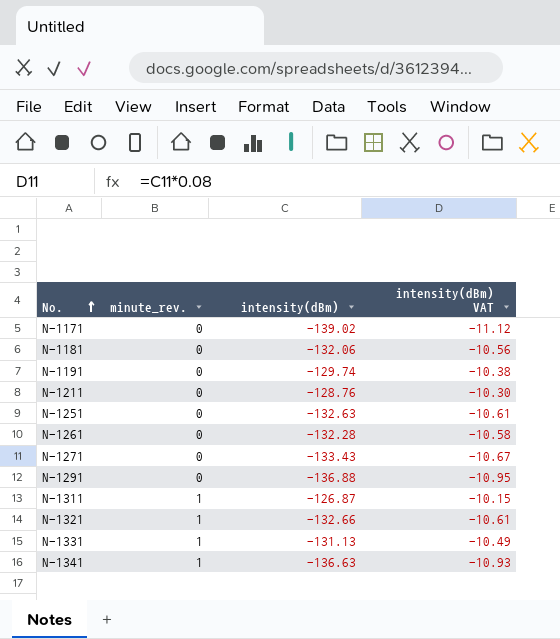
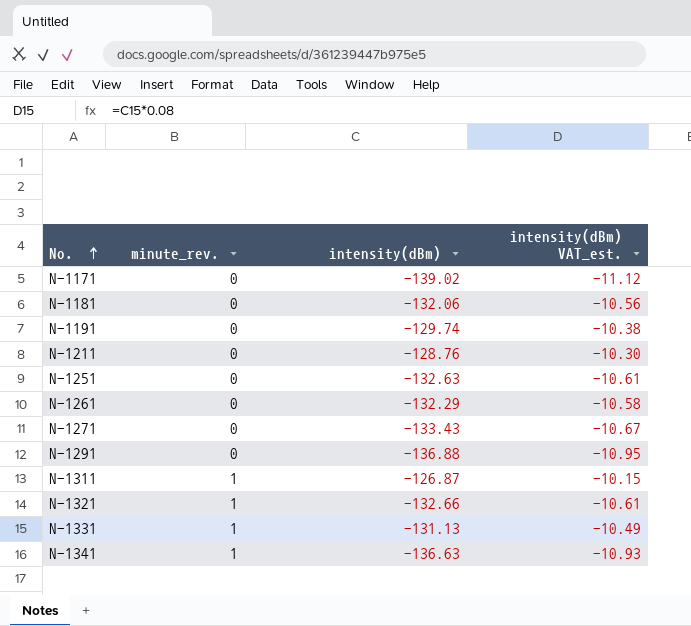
column name: intensity(dBm) VAT -> intensity(dBm) VAT_est.
N-1261 | intensity(dBm): -132.28 -> -132.29

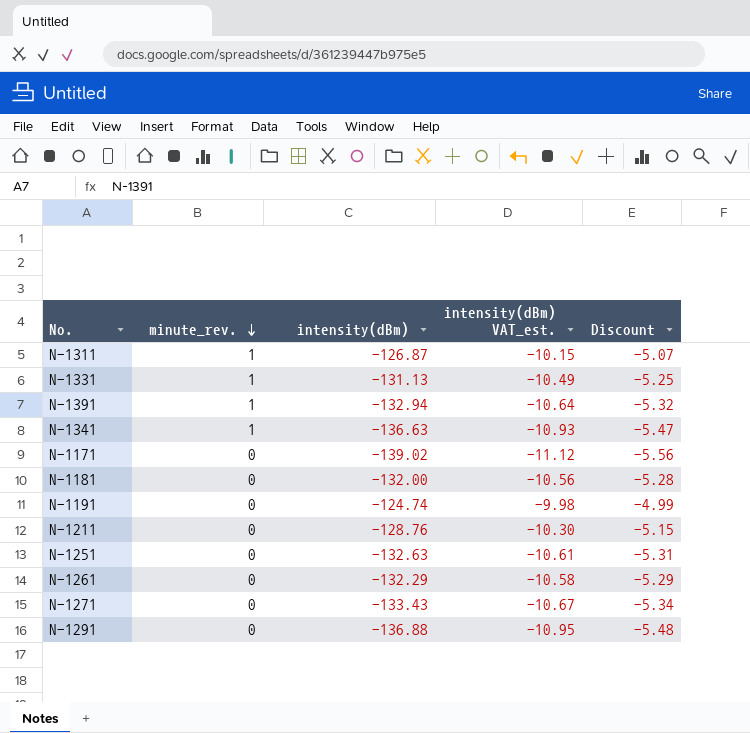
row order: No. ascending -> minute_rev. descending
column Discount | formula: none -> [intensity(dBm)] * 0.04
row N-1321: 1 | -132.66 | -10.61 -> none
row N-1391: none -> 1 | -132.94 | -10.64 | -5.32
N-1181 | intensity(dBm): -132.06 -> -132.00
N-1191 | intensity(dBm): -129.74 -> -124.74
N-1191 | intensity(dBm) VAT_est.: -10.38 -> -9.98

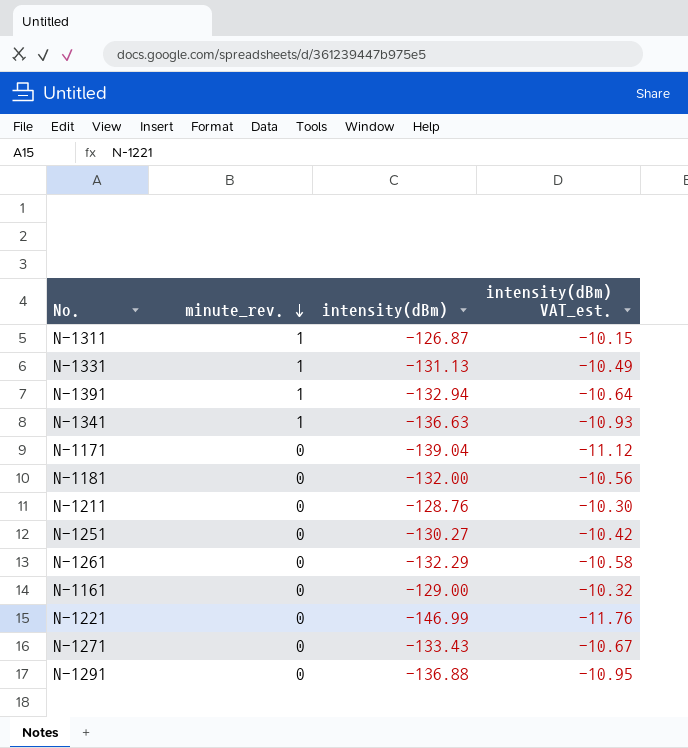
column Discount | formula: [intensity(dBm)] * 0.04 -> none
row N-1191: 0 | -124.74 | -9.98 | -4.99 -> none
N-1171 | intensity(dBm): -139.02 -> -139.04
N-1251 | intensity(dBm): -132.63 -> -130.27
N-1251 | intensity(dBm) VAT_est.: -10.61 -> -10.42
row N-1161: none -> 0 | -129.00 | -10.32
row N-1221: none -> 0 | -146.99 | -11.76

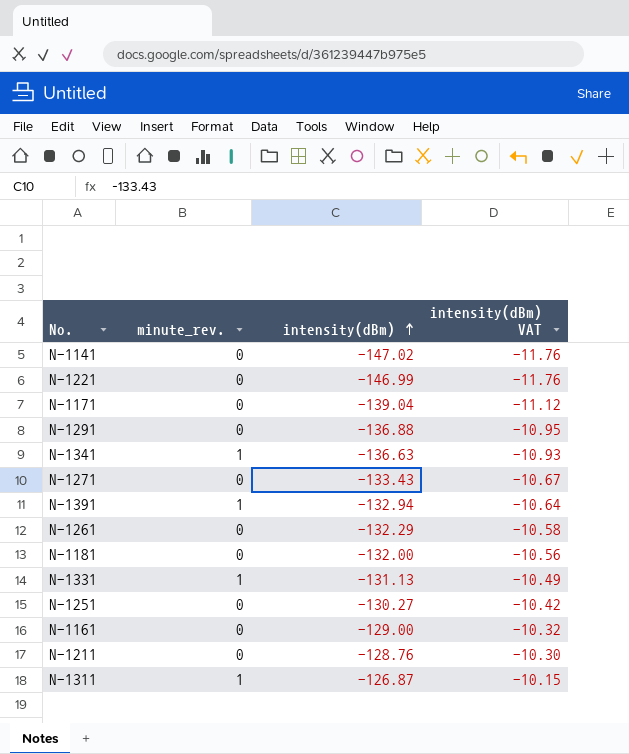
row order: minute_rev. descending -> intensity(dBm) ascending
column name: intensity(dBm) VAT_est. -> intensity(dBm) VAT
row N-1141: none -> 0 | -147.02 | -11.76

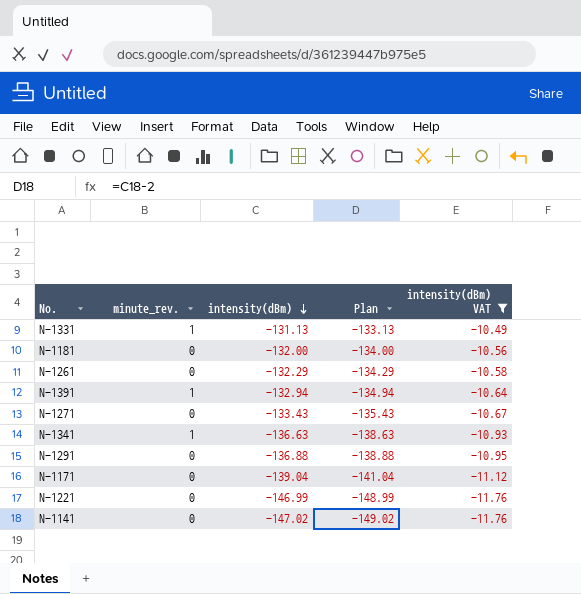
filter: none -> intensity(dBm) VAT <= -10.49
row order: intensity(dBm) ascending -> intensity(dBm) descending
column Plan | formula: none -> [intensity(dBm)] - 2

